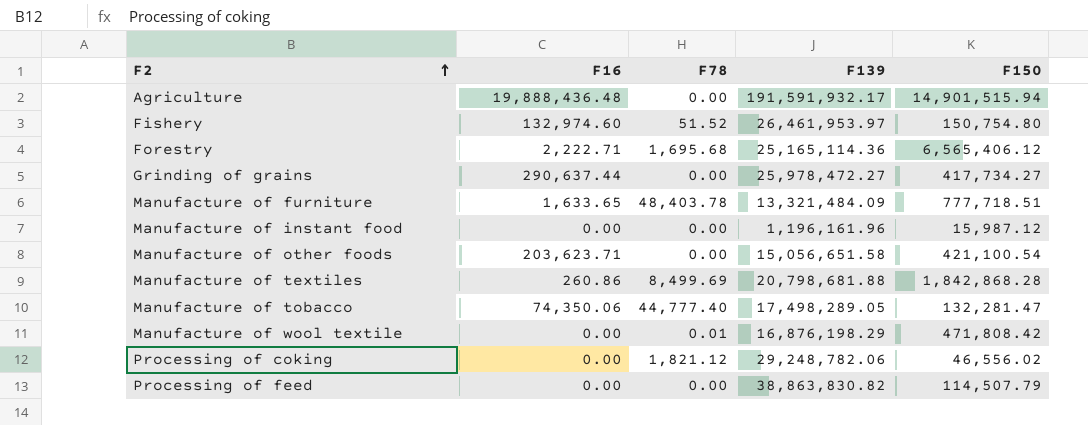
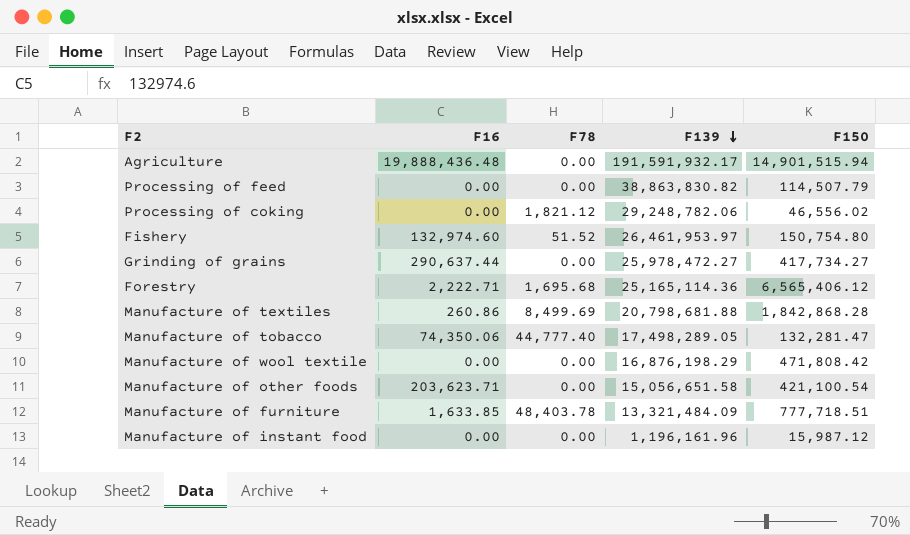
row order: F2 ascending -> F139 descending
Manufacture of wool textile | F78: 0.01 -> 0.00
Manufacture of furniture | F16: 1,633.65 -> 1,633.85

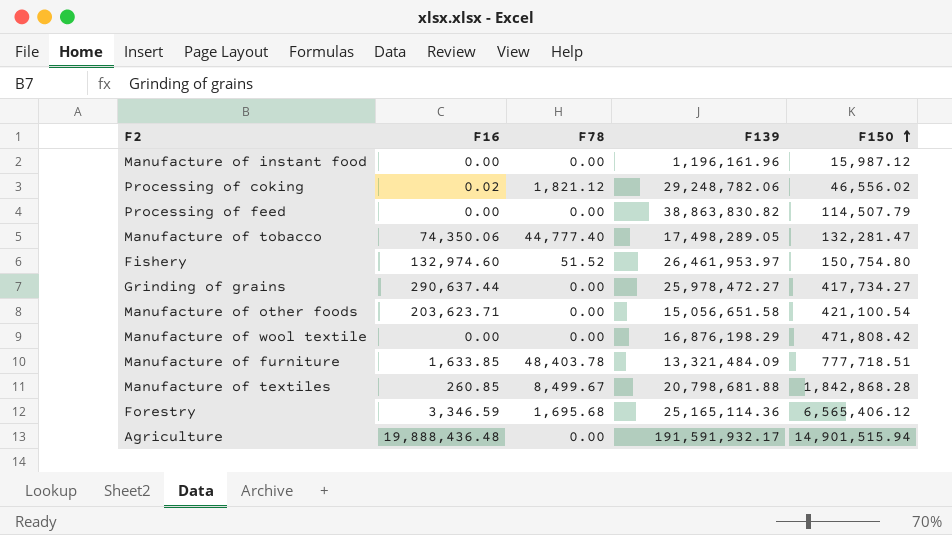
row order: F139 descending -> F150 ascending
Processing of coking | F16: 0.00 -> 0.02
Manufacture of textiles | F16: 260.86 -> 260.85
Manufacture of textiles | F78: 8,499.69 -> 8,499.67
Forestry | F16: 2,222.71 -> 3,346.59

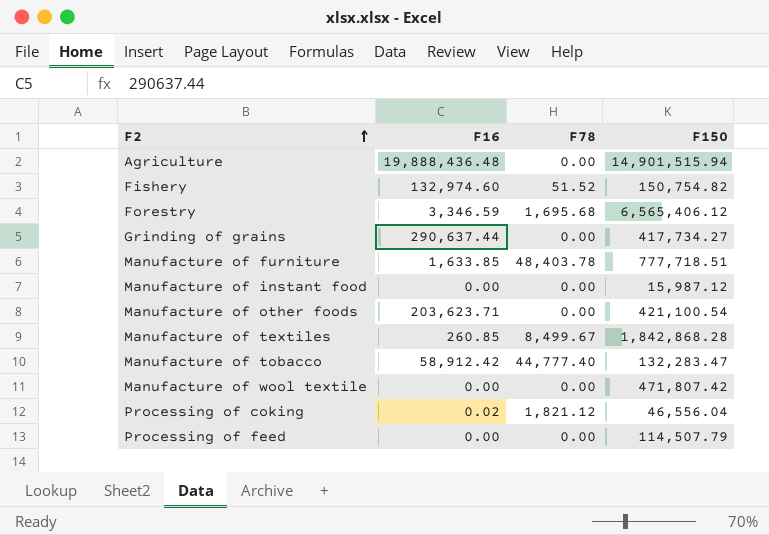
row order: F150 ascending -> F2 ascending
column F139 | position: 4 -> none
Fishery | F150: 150,754.80 -> 150,754.82
Manufacture of tobacco | F16: 74,350.06 -> 58,912.42
Manufacture of tobacco | F150: 132,281.47 -> 132,283.47
Manufacture of wool textile | F150: 471,808.42 -> 471,807.42
Processing of coking | F150: 46,556.02 -> 46,556.04

